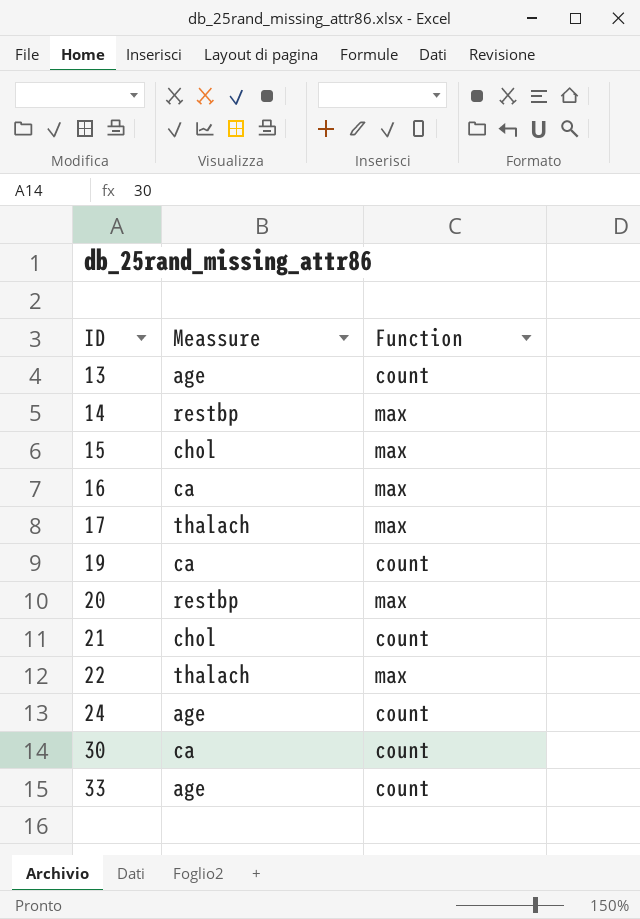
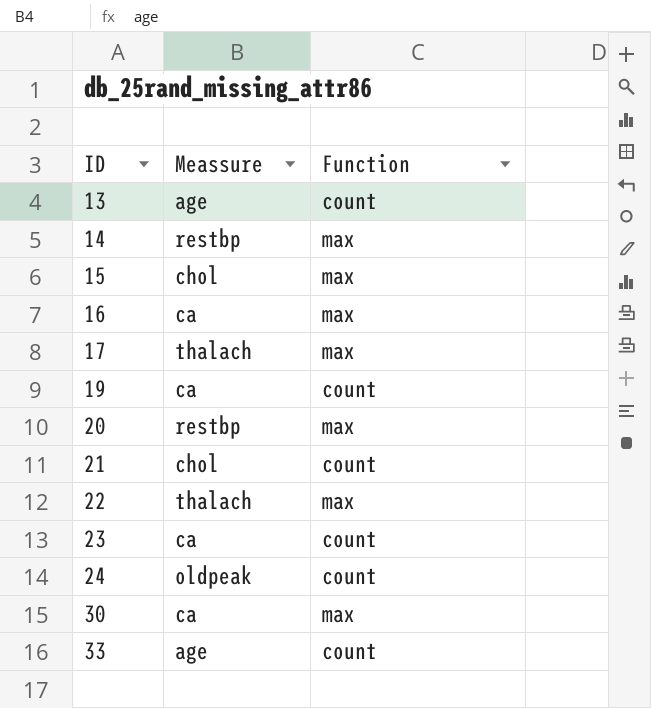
row 23: none -> ca | count
24 | Meassure: age -> oldpeak
30 | Function: count -> max

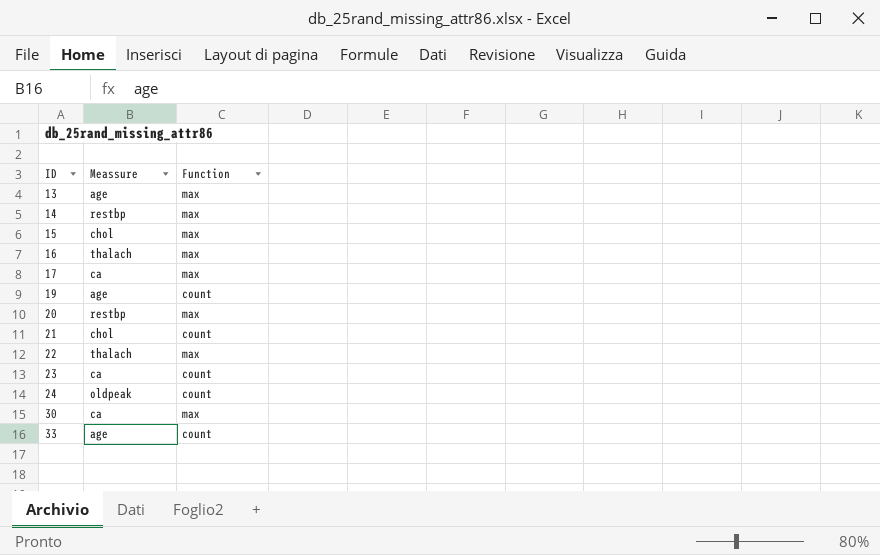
13 | Function: count -> max
16 | Meassure: ca -> thalach
17 | Meassure: thalach -> ca
19 | Meassure: ca -> age

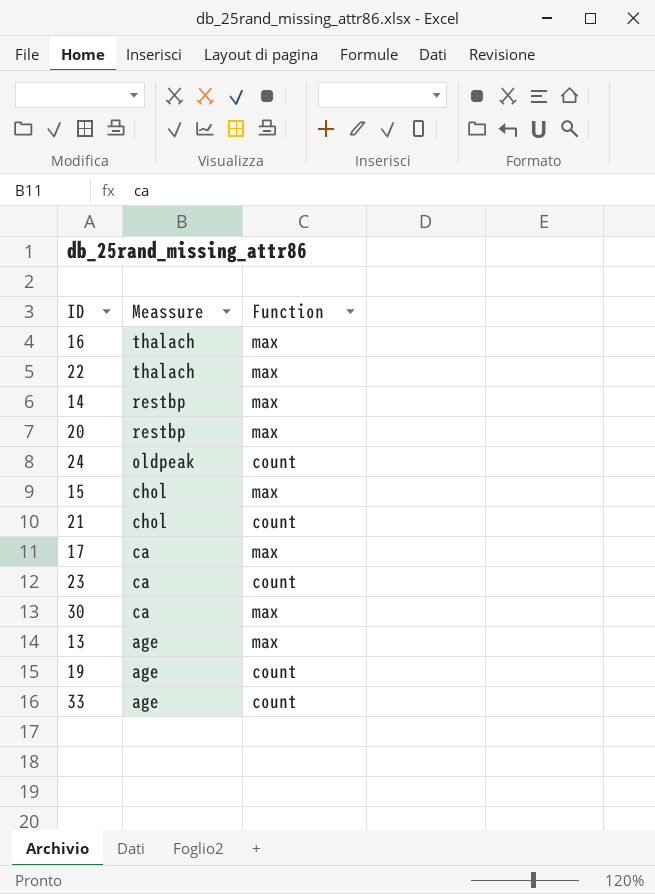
row order: ID ascending -> Meassure descending

